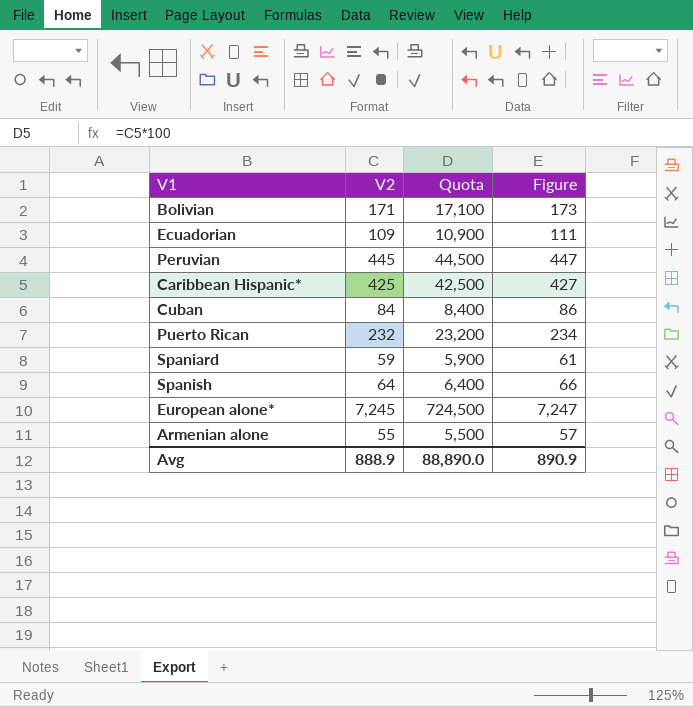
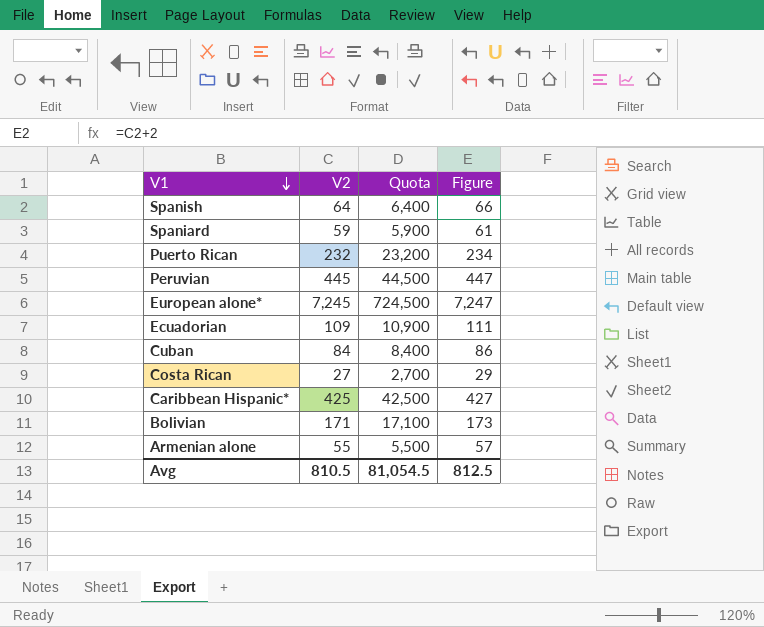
row order: none -> V1 descending
row Costa Rican: none -> 27 | 2,700 | 29
Avg | V2: 888.9 -> 810.5
Avg | Quota: 88,890.0 -> 81,054.5
Avg | Figure: 890.9 -> 812.5

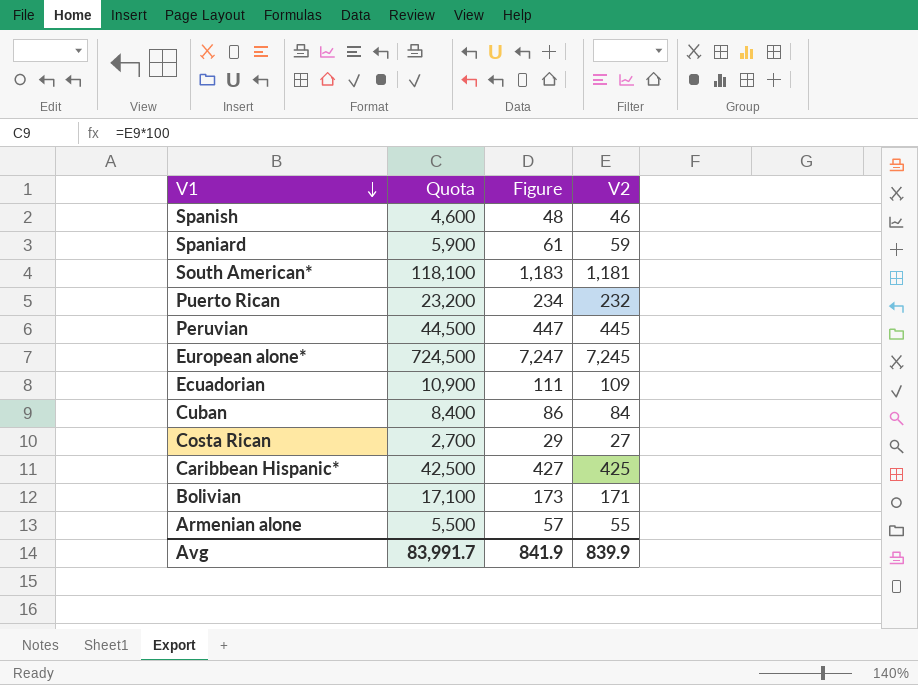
column V2 | position: 2 -> 4
Spanish | Quota: 6,400 -> 4,600
Spanish | Figure: 66 -> 48
Spanish | V2: 64 -> 46
row South American*: none -> 118,100 | 1,183 | 1,181
Avg | Quota: 81,054.5 -> 83,991.7
Avg | Figure: 812.5 -> 841.9
Avg | V2: 810.5 -> 839.9

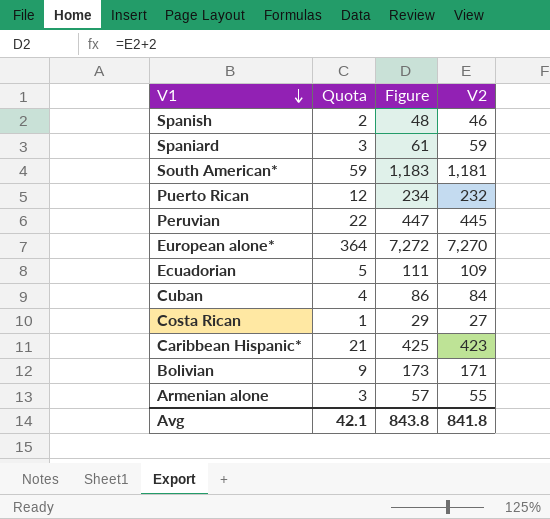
column Quota | formula: [V2] * 100 -> [V2] * 0.05
European alone* | Figure: 7,247 -> 7,272
European alone* | V2: 7,245 -> 7,270
Caribbean Hispanic* | Figure: 427 -> 425
Caribbean Hispanic* | V2: 425 -> 423
Avg | Quota: 83,991.7 -> 42.1
Avg | Figure: 841.9 -> 843.8
Avg | V2: 839.9 -> 841.8

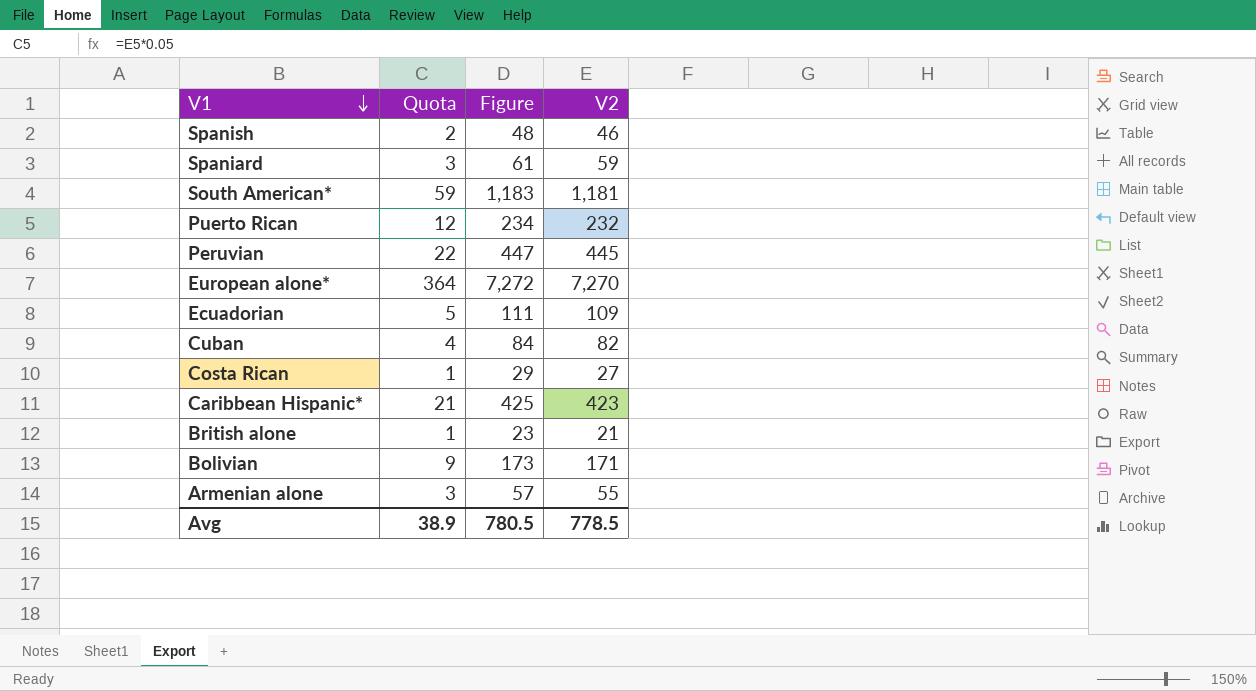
Cuban | Figure: 86 -> 84
Cuban | V2: 84 -> 82
row British alone: none -> 1 | 23 | 21
Avg | Quota: 42.1 -> 38.9
Avg | Figure: 843.8 -> 780.5
Avg | V2: 841.8 -> 778.5

